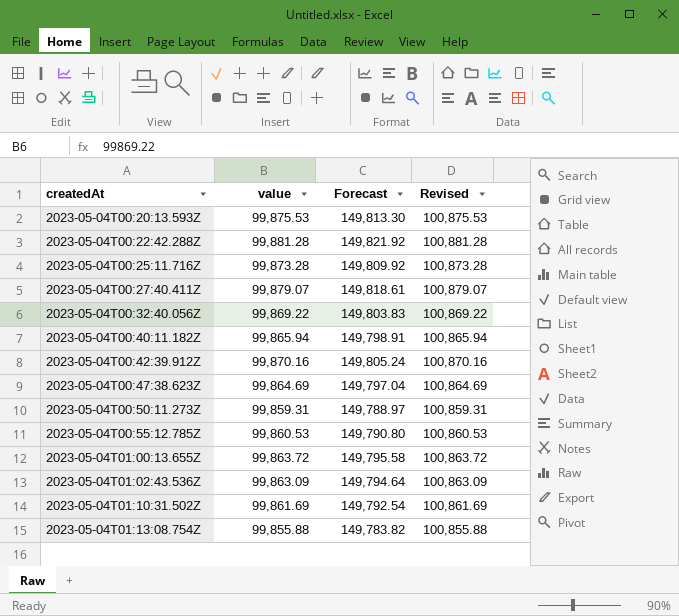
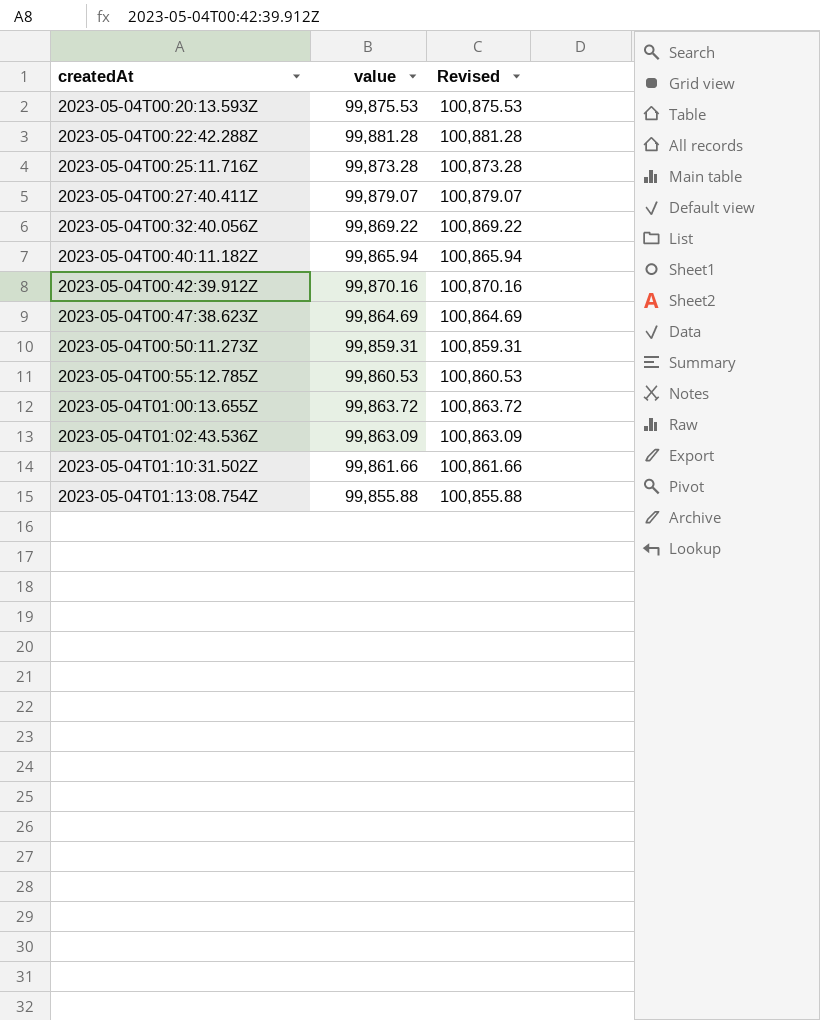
column Forecast | formula: [value] * 1.5 -> none
2023-05-04T01:10:31.502Z | value: 99,861.69 -> 99,861.66
2023-05-04T01:10:31.502Z | Revised: 100,861.69 -> 100,861.66

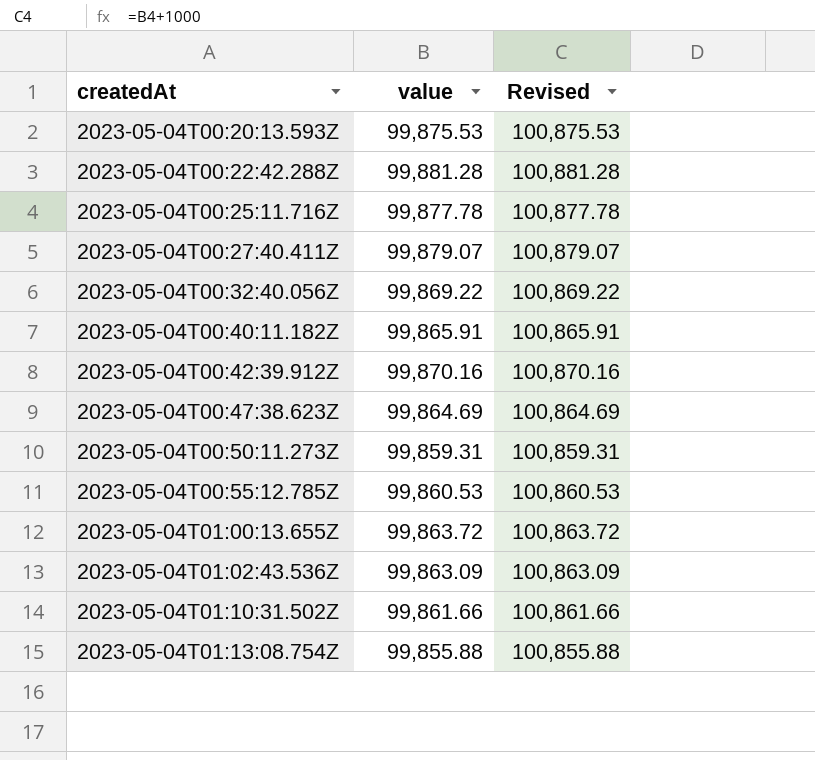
2023-05-04T00:25:11.716Z | value: 99,873.28 -> 99,877.78
2023-05-04T00:25:11.716Z | Revised: 100,873.28 -> 100,877.78
2023-05-04T00:40:11.182Z | value: 99,865.94 -> 99,865.91
2023-05-04T00:40:11.182Z | Revised: 100,865.94 -> 100,865.91

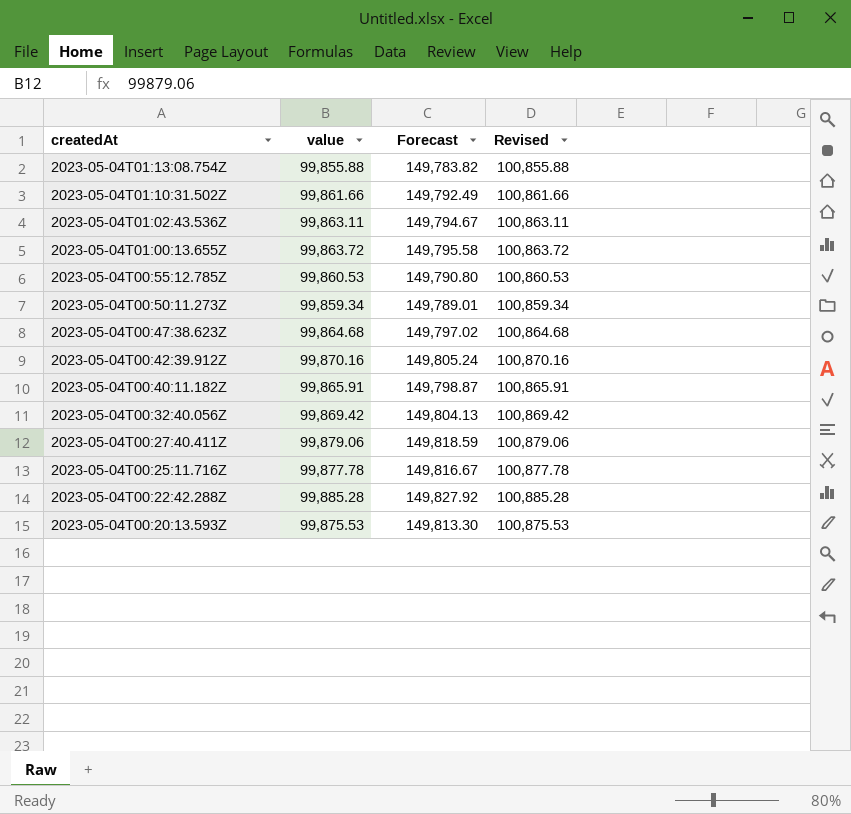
row order: createdAt ascending -> createdAt descending
column Forecast | formula: none -> [value] * 1.5
2023-05-04T01:02:43.536Z | value: 99,863.09 -> 99,863.11
2023-05-04T01:02:43.536Z | Revised: 100,863.09 -> 100,863.11
2023-05-04T00:50:11.273Z | value: 99,859.31 -> 99,859.34
2023-05-04T00:50:11.273Z | Revised: 100,859.31 -> 100,859.34
2023-05-04T00:47:38.623Z | value: 99,864.69 -> 99,864.68
2023-05-04T00:47:38.623Z | Revised: 100,864.69 -> 100,864.68
2023-05-04T00:32:40.056Z | value: 99,869.22 -> 99,869.42
2023-05-04T00:32:40.056Z | Revised: 100,869.22 -> 100,869.42
2023-05-04T00:27:40.411Z | value: 99,879.07 -> 99,879.06
2023-05-04T00:27:40.411Z | Revised: 100,879.07 -> 100,879.06
2023-05-04T00:22:42.288Z | value: 99,881.28 -> 99,885.28
2023-05-04T00:22:42.288Z | Revised: 100,881.28 -> 100,885.28

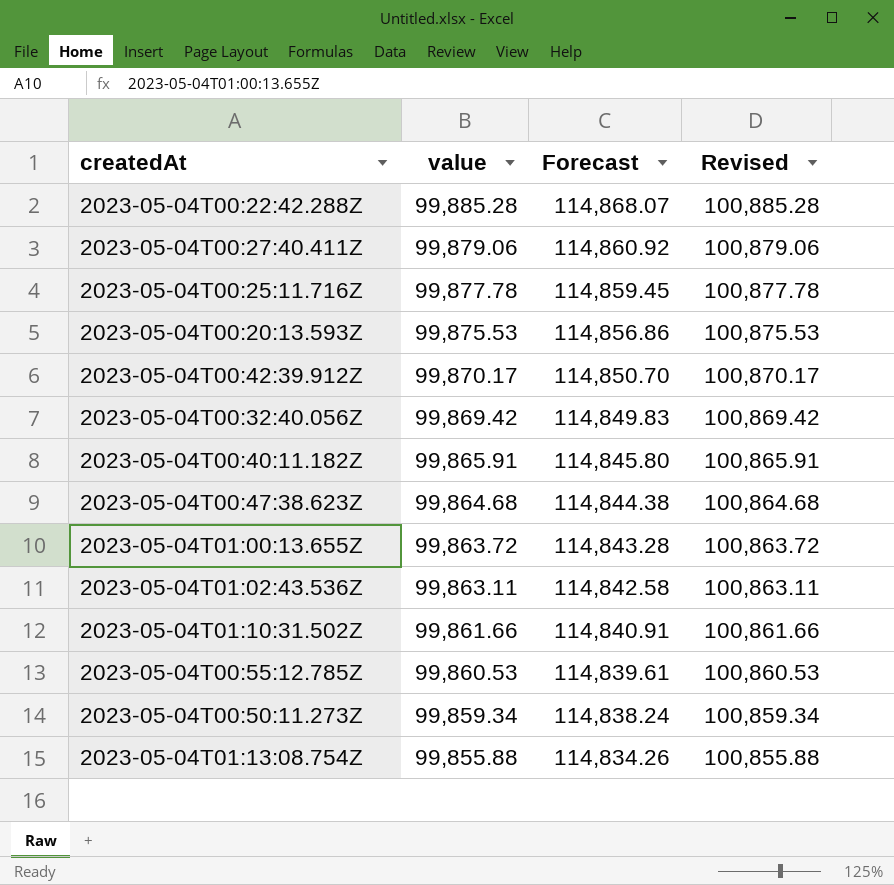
row order: createdAt descending -> value descending
column Forecast | formula: [value] * 1.5 -> [value] * 1.15
2023-05-04T00:42:39.912Z | value: 99,870.16 -> 99,870.17
2023-05-04T00:42:39.912Z | Revised: 100,870.16 -> 100,870.17

